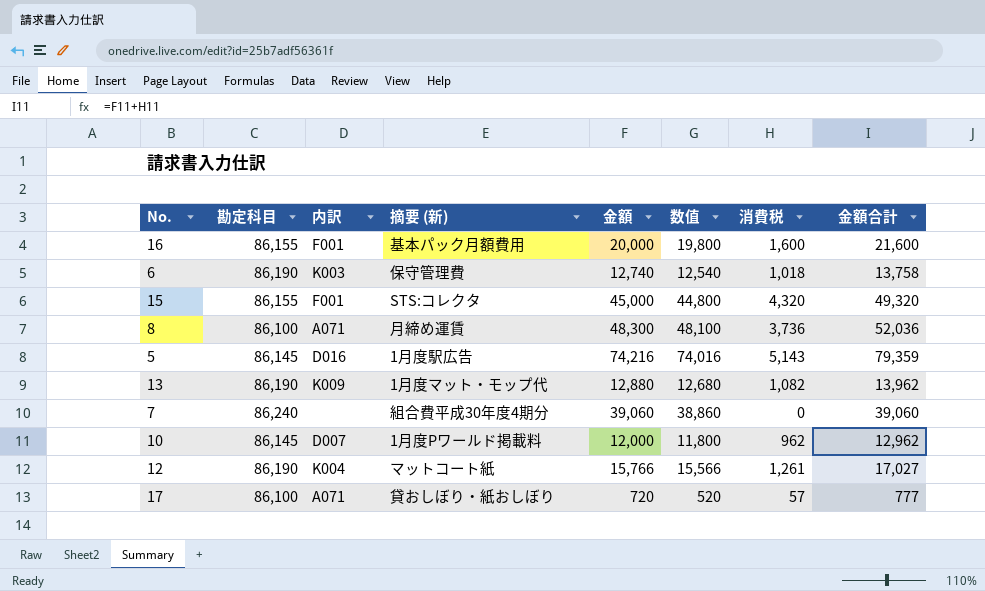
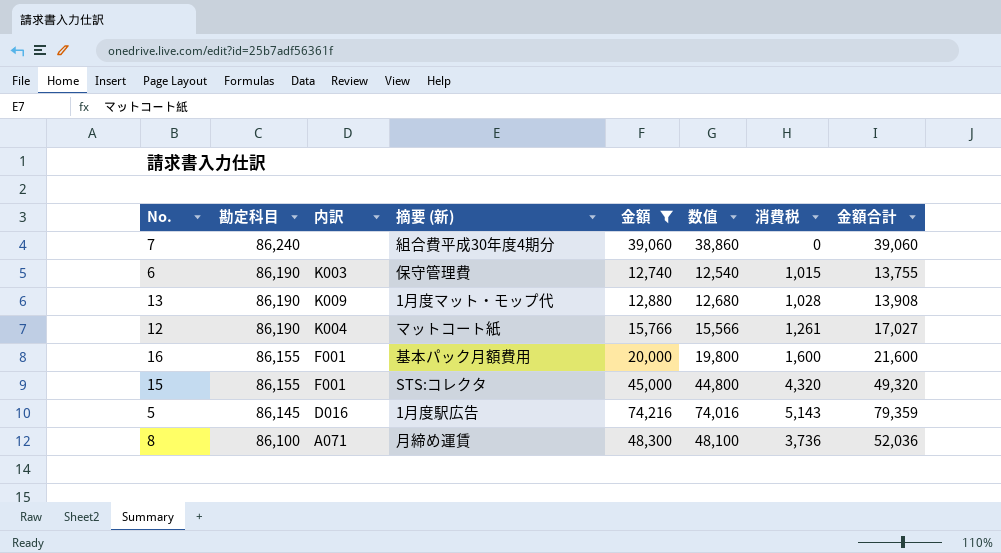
filter: none -> 金額 >= 12,740
row order: none -> 勘定科目 descending
6 | 消費税: 1,018 -> 1,015
6 | 金額合計: 13,758 -> 13,755
13 | 消費税: 1,082 -> 1,028
13 | 金額合計: 13,962 -> 13,908

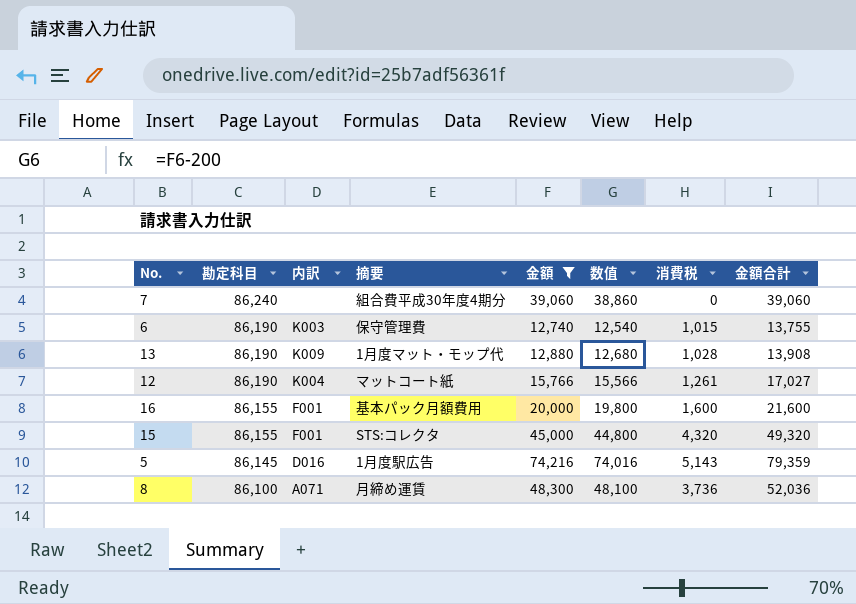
column name: 摘要 (新) -> 摘要

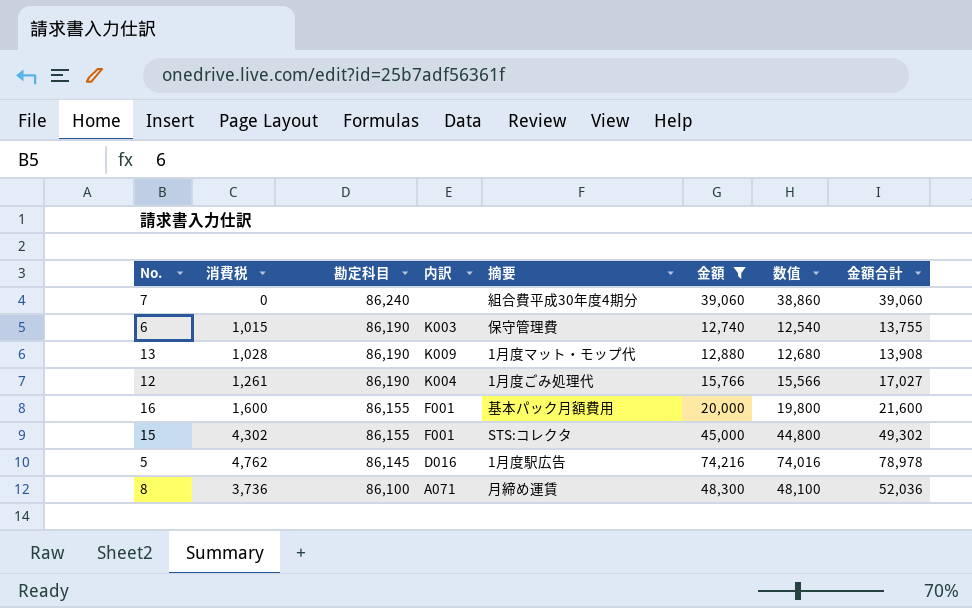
column 消費税 | position: 7 -> 2
12 | 摘要: マットコート紙 -> 1月度ごみ処理代
15 | 消費税: 4,320 -> 4,302
15 | 金額合計: 49,320 -> 49,302
5 | 消費税: 5,143 -> 4,762
5 | 金額合計: 79,359 -> 78,978

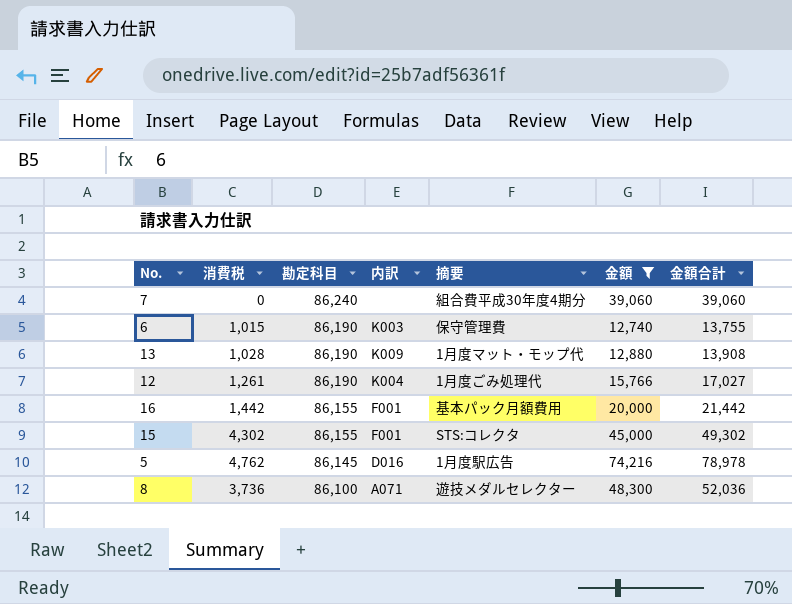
column 数值 | formula: [金額] - 200 -> none
16 | 消費税: 1,600 -> 1,442
16 | 金額合計: 21,600 -> 21,442
8 | 摘要: 月締め運賃 -> 遊技メダルセレクター

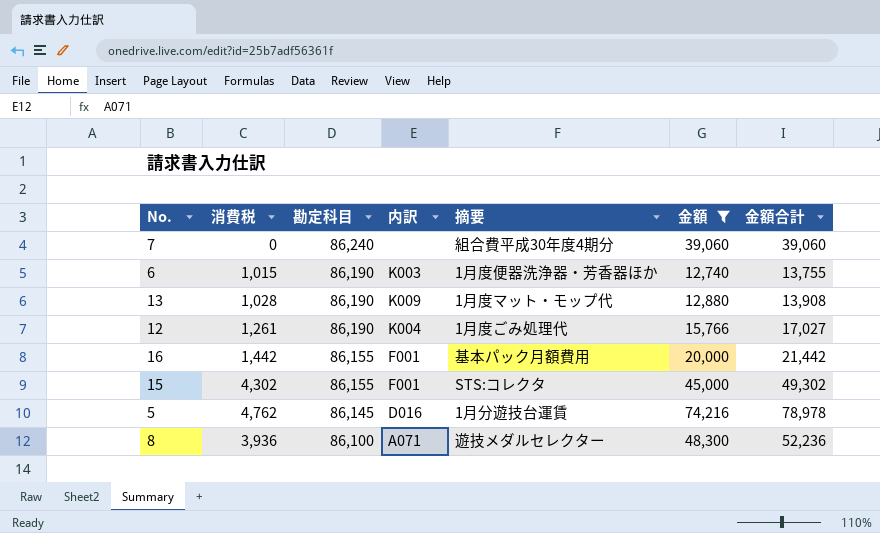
6 | 摘要: 保守管理費 -> 1月度便器洗浄器・芳香器ほか
5 | 摘要: 1月度駅広告 -> 1月分遊技台運賃
8 | 消費税: 3,736 -> 3,936
8 | 金額合計: 52,036 -> 52,236

